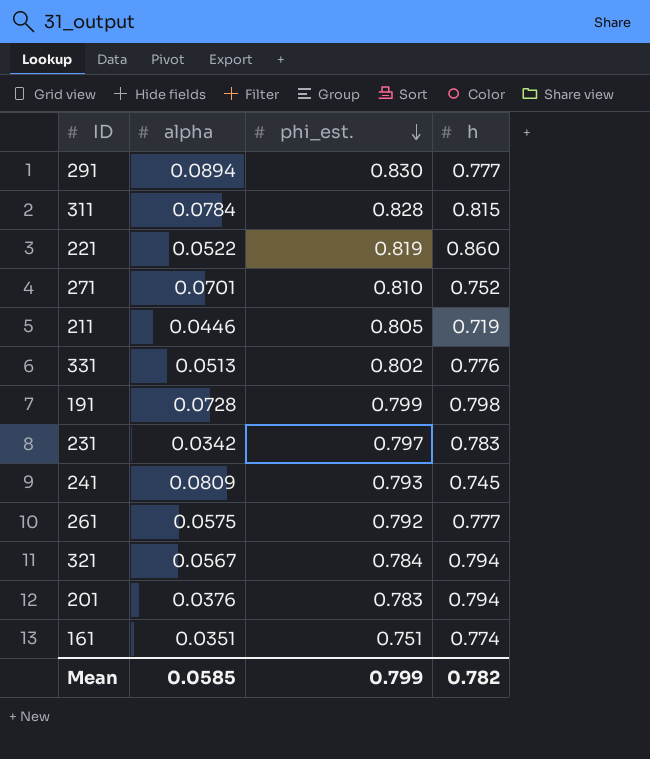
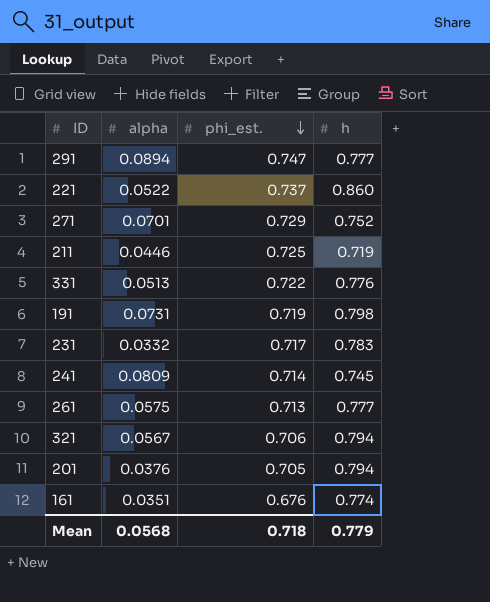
row 311: 0.0784 | 0.828 | 0.815 -> none
291 | phi_est.: 0.830 -> 0.747
221 | phi_est.: 0.819 -> 0.737
271 | phi_est.: 0.810 -> 0.729
211 | phi_est.: 0.805 -> 0.725
331 | phi_est.: 0.802 -> 0.722
191 | alpha: 0.0728 -> 0.0731
191 | phi_est.: 0.799 -> 0.719
231 | alpha: 0.0342 -> 0.0332
231 | phi_est.: 0.797 -> 0.717
241 | phi_est.: 0.793 -> 0.714
261 | phi_est.: 0.792 -> 0.713
321 | phi_est.: 0.784 -> 0.706
201 | phi_est.: 0.783 -> 0.705
161 | phi_est.: 0.751 -> 0.676
Mean | alpha: 0.0585 -> 0.0568
Mean | phi_est.: 0.799 -> 0.718
Mean | h: 0.782 -> 0.779

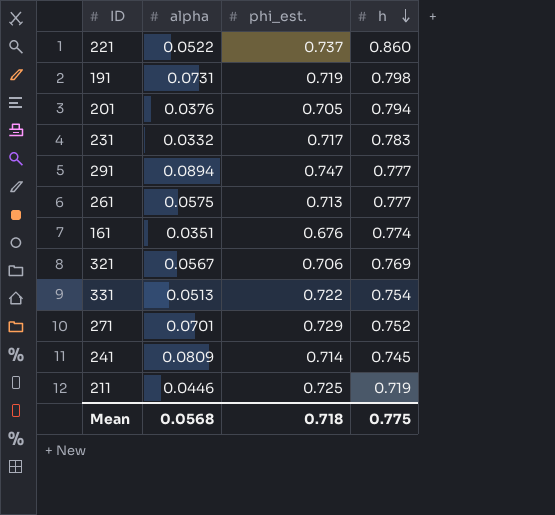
row order: phi_est. descending -> h descending
321 | h: 0.794 -> 0.769
331 | h: 0.776 -> 0.754
Mean | h: 0.779 -> 0.775

